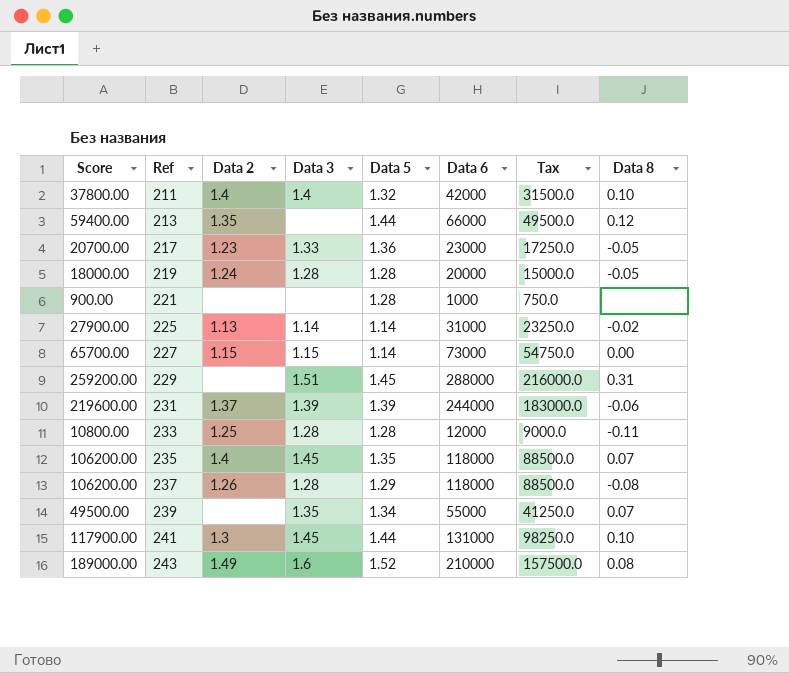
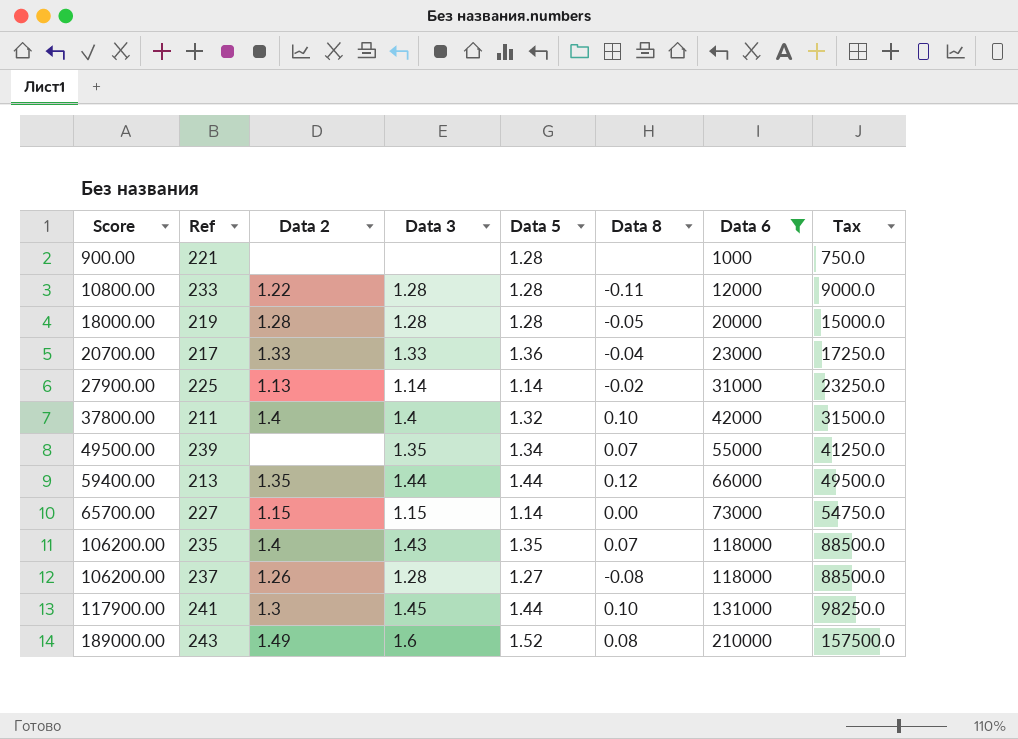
filter: none -> Data 6 <= 210000
row order: Ref ascending -> Score ascending
column Data 8 | position: 8 -> 6
233 | Data 2: 1.25 -> 1.22
219 | Data 2: 1.24 -> 1.28
217 | Data 2: 1.23 -> 1.33
217 | Data 8: -0.05 -> -0.04
213 | Data 3: none -> 1.44
235 | Data 3: 1.45 -> 1.43
237 | Data 5: 1.29 -> 1.27

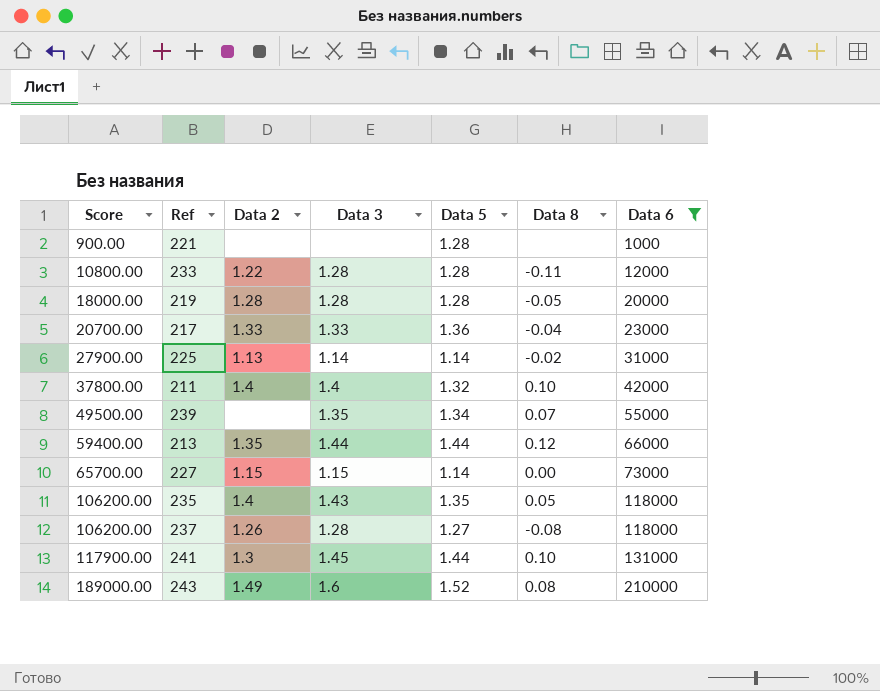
column Tax | formula: [Data 6] * 0.75 -> none
235 | Data 8: 0.07 -> 0.05

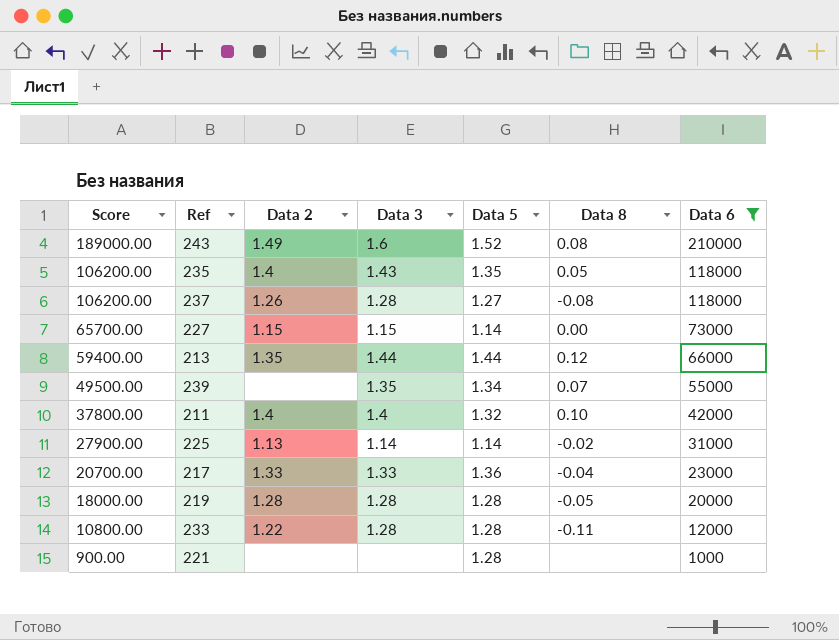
row order: Score ascending -> Score descending
row 241: 117900.00 | 1.3 | 1.45 | 1.44 | 0.10 | 131000 -> none

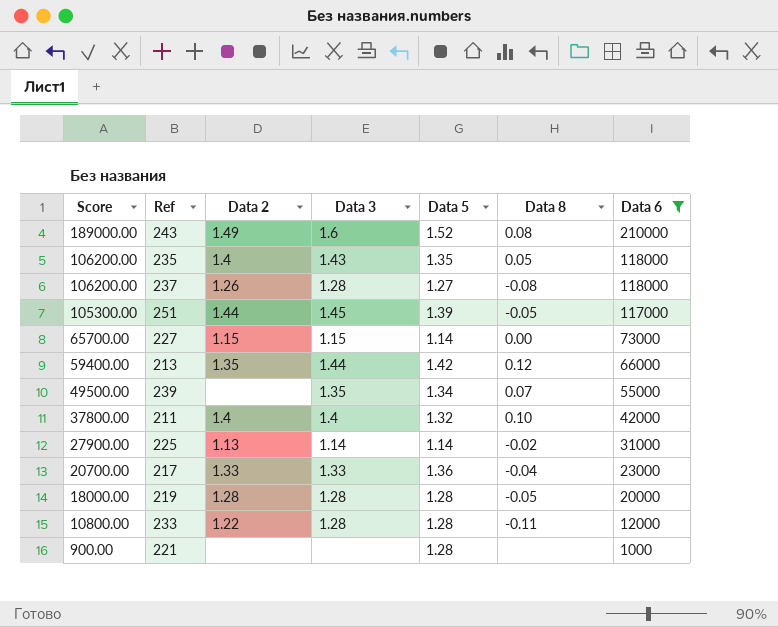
row 251: none -> 105300.00 | 1.44 | 1.45 | 1.39 | -0.05 | 117000
213 | Data 5: 1.44 -> 1.42

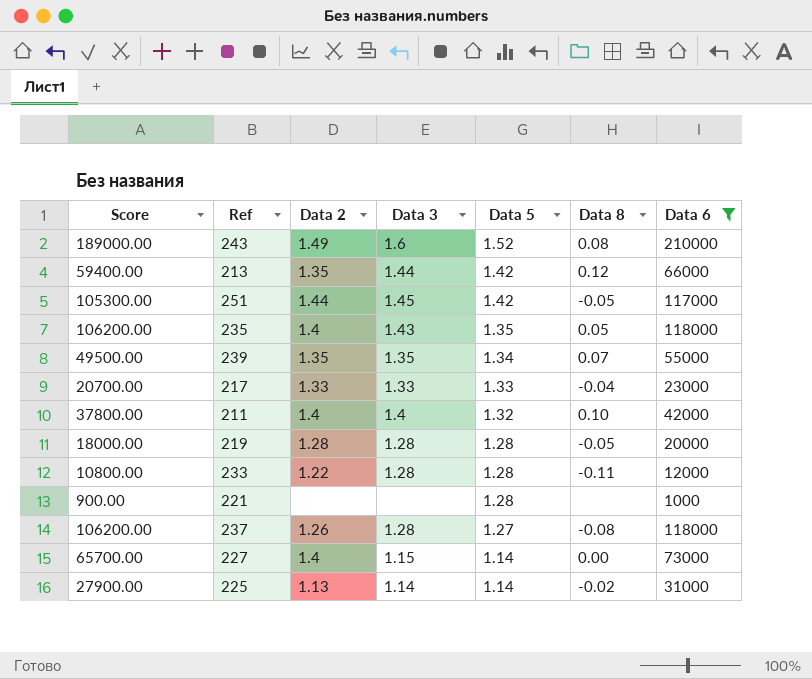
row order: Score descending -> Data 5 descending
251 | Data 5: 1.39 -> 1.42
239 | Data 2: none -> 1.35
217 | Data 5: 1.36 -> 1.33
227 | Data 2: 1.15 -> 1.4

